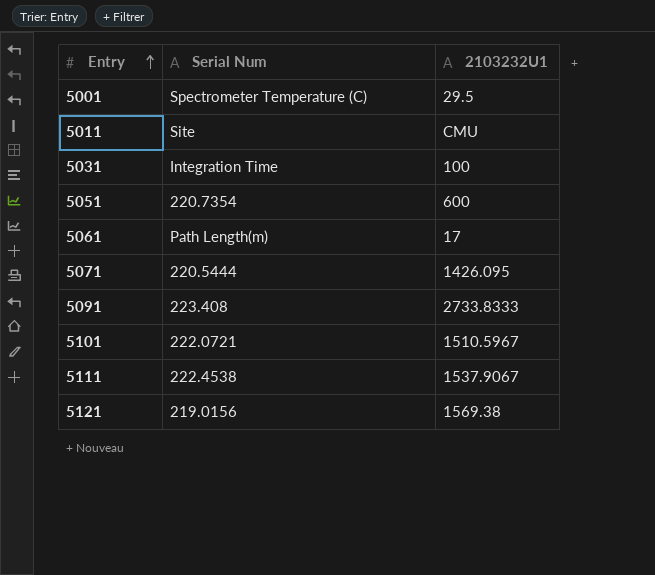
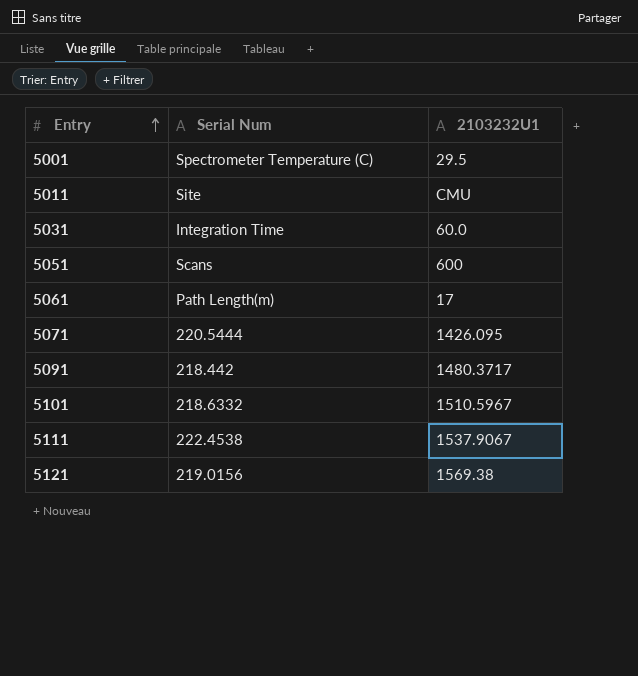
5031 | 2103232U1: 100 -> 60.0
5051 | Serial Num: 220.7354 -> Scans
5091 | Serial Num: 223.408 -> 218.442
5091 | 2103232U1: 2733.8333 -> 1480.3717
5101 | Serial Num: 222.0721 -> 218.6332

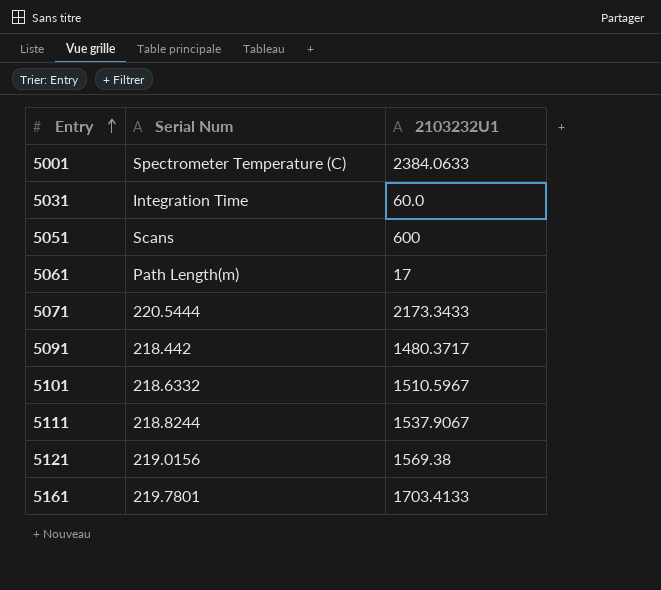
row 5011: Site | CMU -> none
5001 | 2103232U1: 29.5 -> 2384.0633
5071 | 2103232U1: 1426.095 -> 2173.3433
5111 | Serial Num: 222.4538 -> 218.8244
row 5161: none -> 219.7801 | 1703.4133

